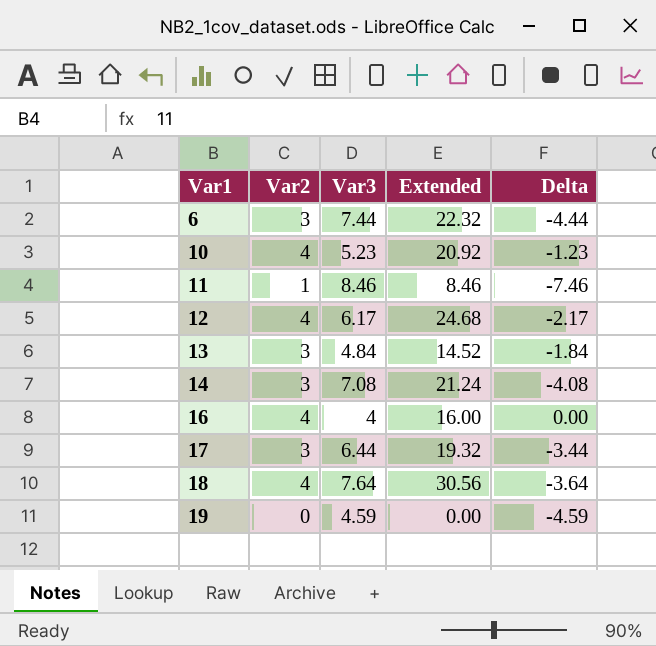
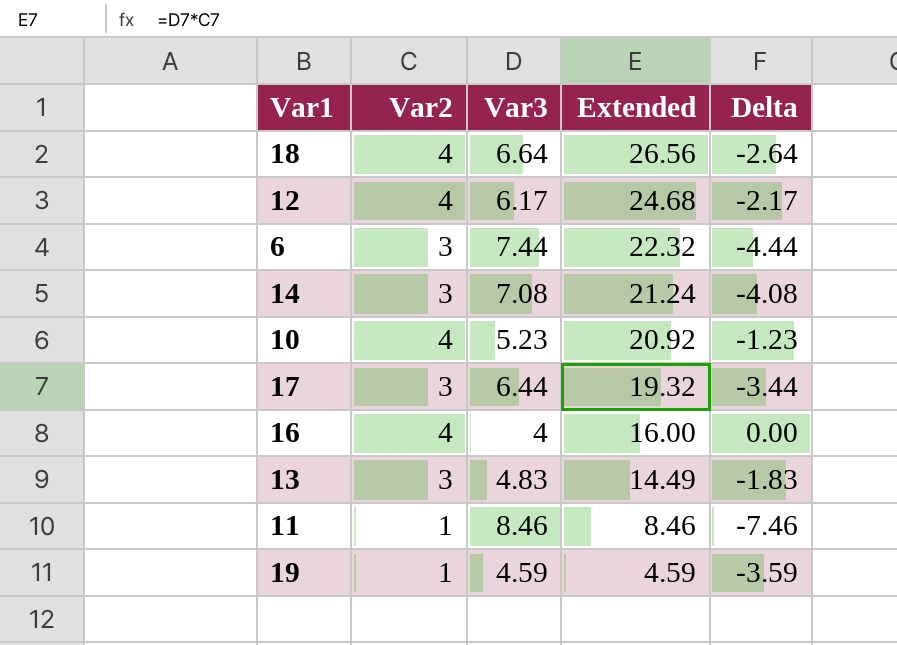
row order: Var1 ascending -> Extended descending
18 | Var3: 7.64 -> 6.64
18 | Extended: 30.56 -> 26.56
18 | Delta: -3.64 -> -2.64
13 | Var3: 4.84 -> 4.83
13 | Extended: 14.52 -> 14.49
13 | Delta: -1.84 -> -1.83
19 | Var2: 0 -> 1
19 | Extended: 0.00 -> 4.59
19 | Delta: -4.59 -> -3.59

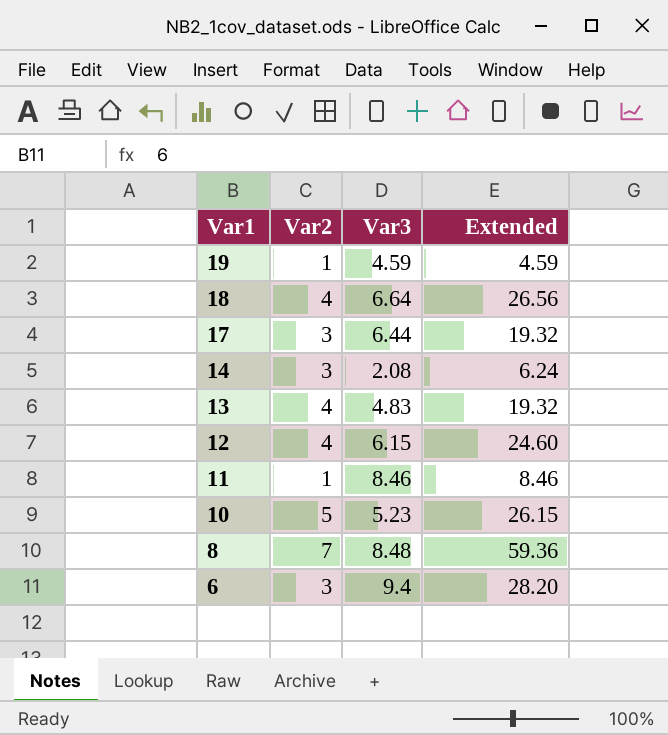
row order: Extended descending -> Var1 descending
column Delta | formula: [Var2] - [Var3] -> none
row 16: 4 | 4 | 16.00 | 0.00 -> none
14 | Var3: 7.08 -> 2.08
14 | Extended: 21.24 -> 6.24
13 | Var2: 3 -> 4
13 | Extended: 14.49 -> 19.32
12 | Var3: 6.17 -> 6.15
12 | Extended: 24.68 -> 24.60
10 | Var2: 4 -> 5
10 | Extended: 20.92 -> 26.15
row 8: none -> 7 | 8.48 | 59.36
6 | Var3: 7.44 -> 9.4
6 | Extended: 22.32 -> 28.20

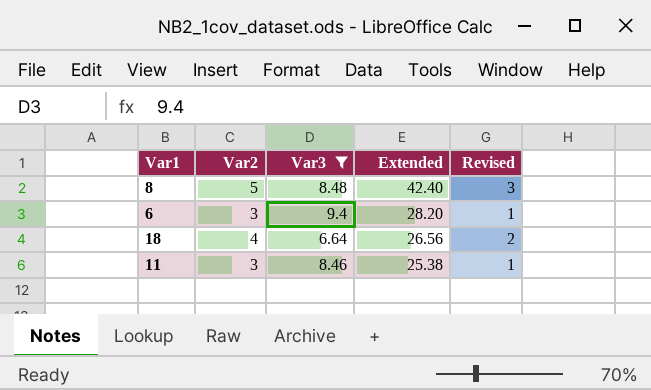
filter: none -> Var3 >= 6.64
row order: Var1 descending -> Extended descending
column Revised | formula: none -> [Var2] - 2
8 | Var2: 7 -> 5
8 | Extended: 59.36 -> 42.40
11 | Var2: 1 -> 3
11 | Extended: 8.46 -> 25.38

